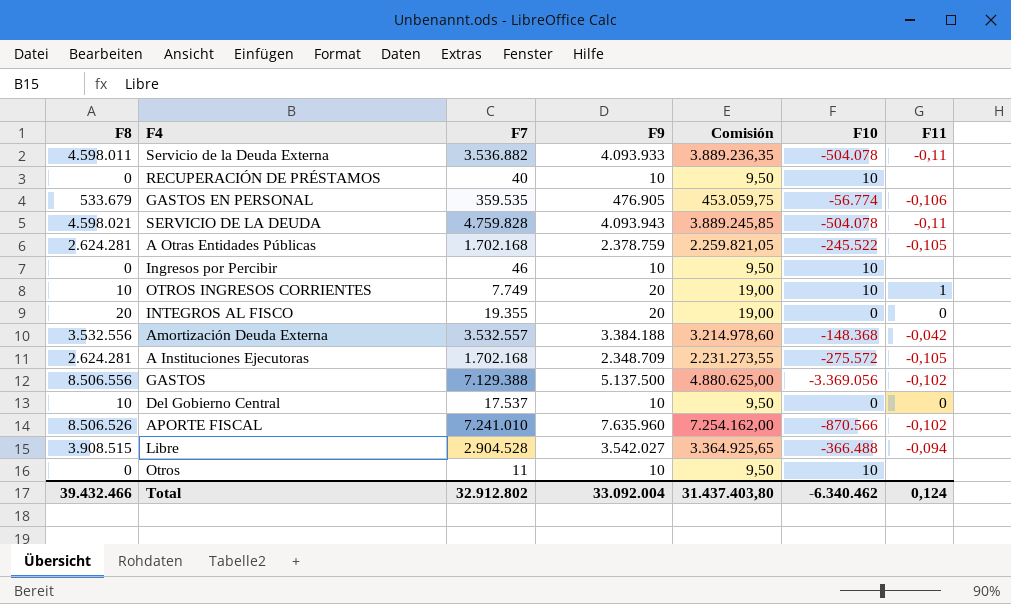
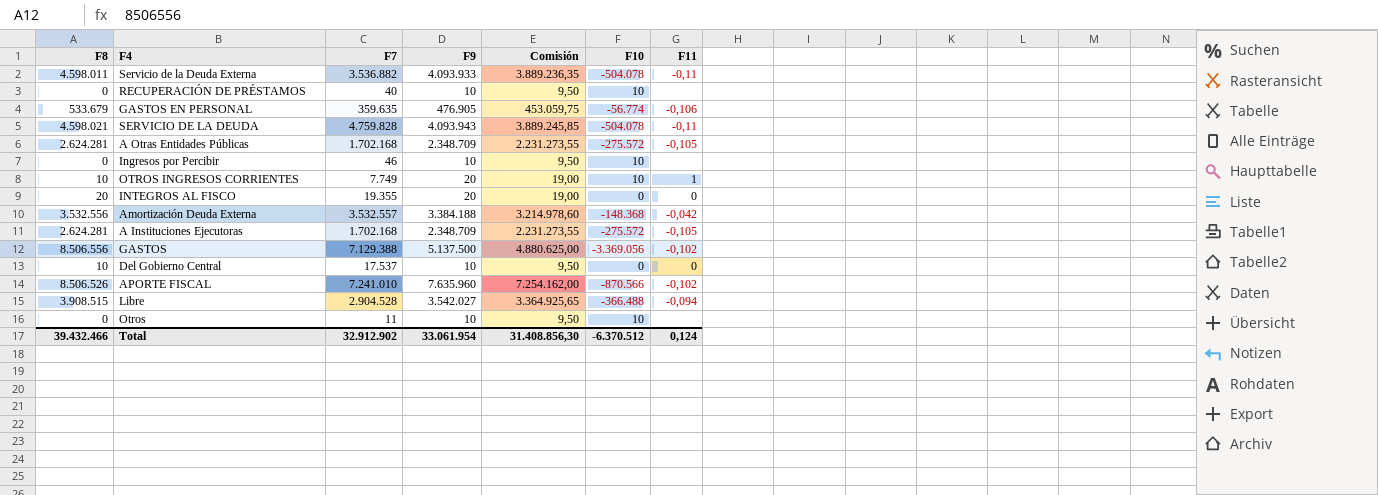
GASTOS EN PERSONAL | F7: 359.535 -> 359.635
A Otras Entidades Públicas | F9: 2.378.759 -> 2.348.709
A Otras Entidades Públicas | Comisión: 2.259.821,05 -> 2.231.273,55
A Otras Entidades Públicas | F10: -245.522 -> -275.572
Total | F7: 32.912.802 -> 32.912.902
Total | F9: 33.092.004 -> 33.061.954
Total | Comisión: 31.437.403,80 -> 31.408.856,30
Total | F10: -6.340.462 -> -6.370.512

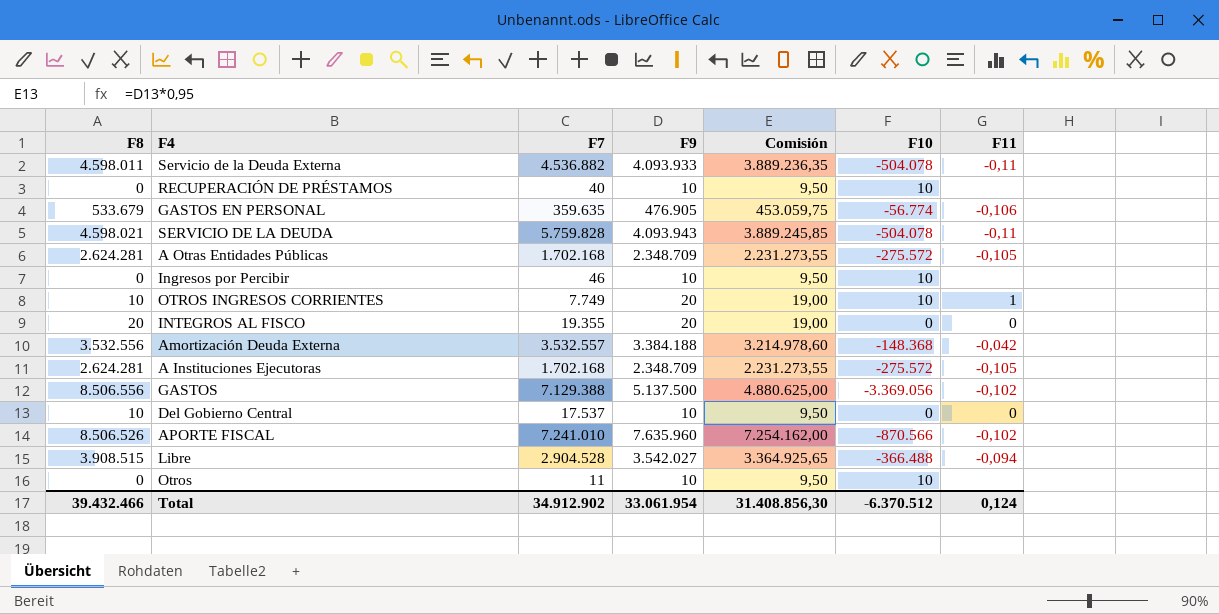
Servicio de la Deuda Externa | F7: 3.536.882 -> 4.536.882
SERVICIO DE LA DEUDA | F7: 4.759.828 -> 5.759.828
Total | F7: 32.912.902 -> 34.912.902

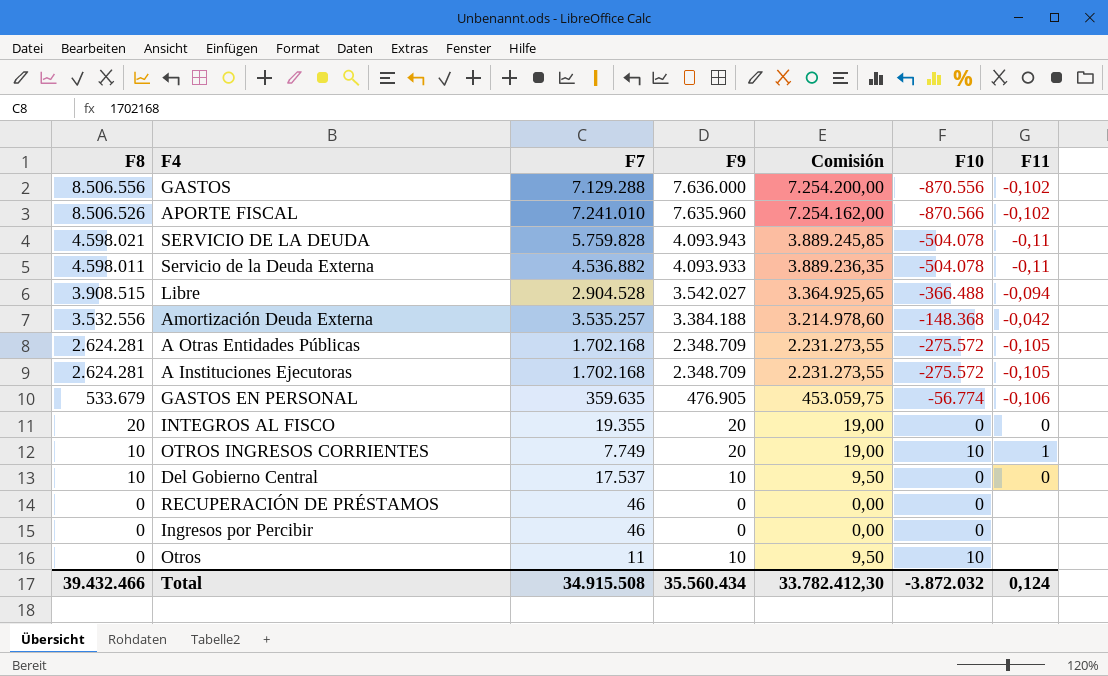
row order: none -> F8 descending
GASTOS | F7: 7.129.388 -> 7.129.288
GASTOS | F9: 5.137.500 -> 7.636.000
GASTOS | Comisión: 4.880.625,00 -> 7.254.200,00
GASTOS | F10: -3.369.056 -> -870.556
Amortización Deuda Externa | F7: 3.532.557 -> 3.535.257
RECUPERACIÓN DE PRÉSTAMOS | F7: 40 -> 46
RECUPERACIÓN DE PRÉSTAMOS | F9: 10 -> 0
RECUPERACIÓN DE PRÉSTAMOS | Comisión: 9,50 -> 0,00
RECUPERACIÓN DE PRÉSTAMOS | F10: 10 -> 0
Ingresos por Percibir | F9: 10 -> 0
Ingresos por Percibir | Comisión: 9,50 -> 0,00
Ingresos por Percibir | F10: 10 -> 0
Total | F7: 34.912.902 -> 34.915.508
Total | F9: 33.061.954 -> 35.560.434
Total | Comisión: 31.408.856,30 -> 33.782.412,30
Total | F10: -6.370.512 -> -3.872.032

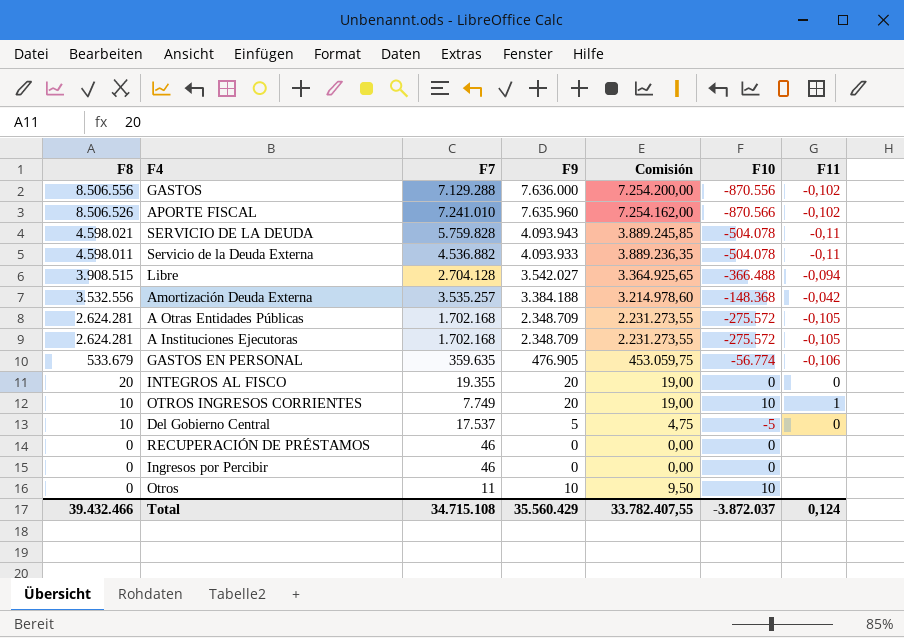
Libre | F7: 2.904.528 -> 2.704.128
Del Gobierno Central | F9: 10 -> 5
Del Gobierno Central | Comisión: 9,50 -> 4,75
Del Gobierno Central | F10: 0 -> -5
Total | F7: 34.915.508 -> 34.715.108
Total | F9: 35.560.434 -> 35.560.429
Total | Comisión: 33.782.412,30 -> 33.782.407,55
Total | F10: -3.872.032 -> -3.872.037

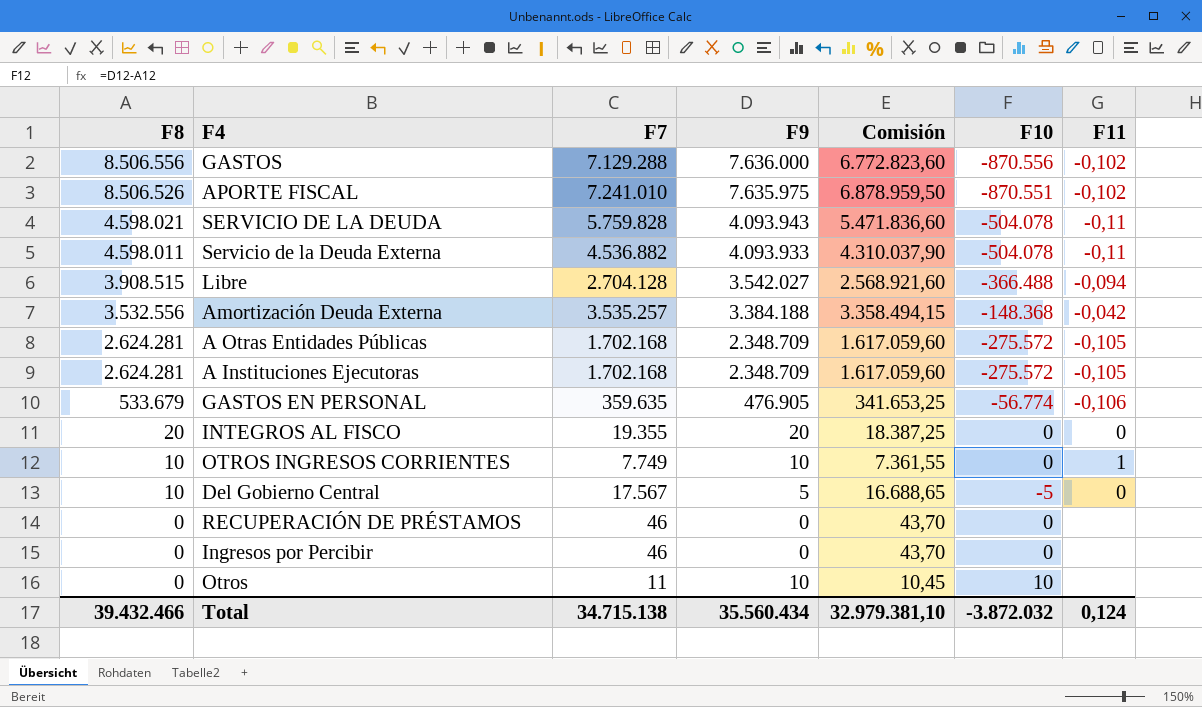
column Comisión | formula: [F9] * 0,95 -> [F7] * 0,95
APORTE FISCAL | F9: 7.635.960 -> 7.635.975
APORTE FISCAL | F10: -870.566 -> -870.551
OTROS INGRESOS CORRIENTES | F9: 20 -> 10
OTROS INGRESOS CORRIENTES | F10: 10 -> 0
Del Gobierno Central | F7: 17.537 -> 17.567
Total | F7: 34.715.108 -> 34.715.138
Total | F9: 35.560.429 -> 35.560.434
Total | Comisión: 33.782.407,55 -> 32.979.381,10
Total | F10: -3.872.037 -> -3.872.032

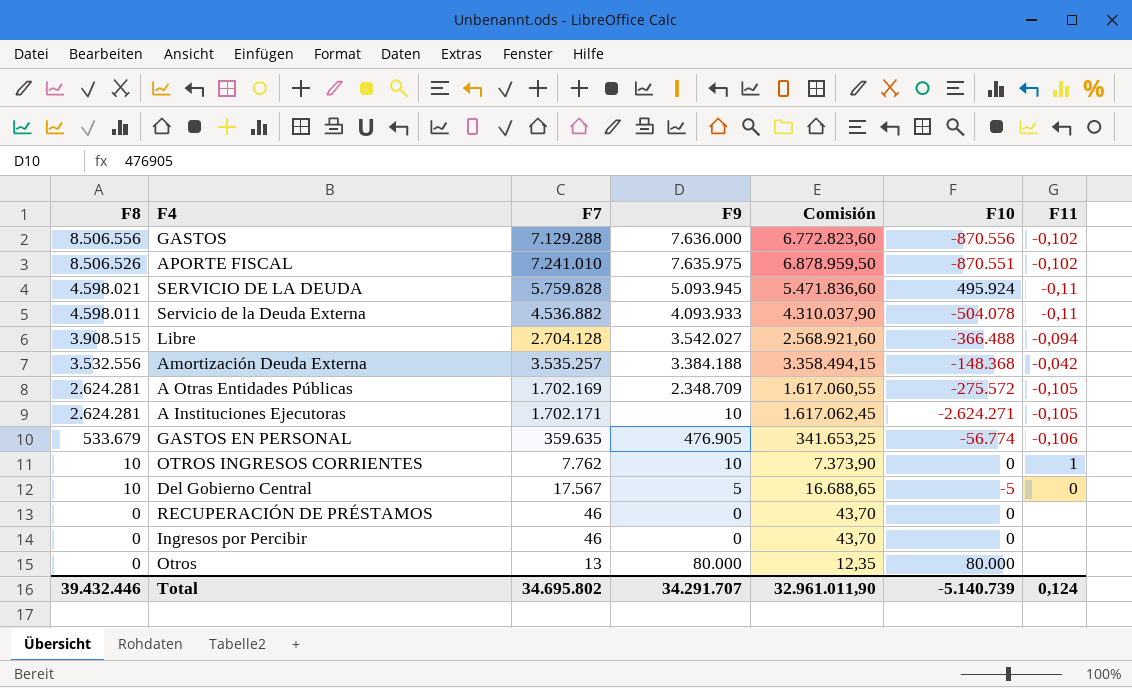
row INTEGROS AL FISCO: 20 | 19.355 | 20 | 18.387,25 | 0 | 0 -> none
SERVICIO DE LA DEUDA | F9: 4.093.943 -> 5.093.945
SERVICIO DE LA DEUDA | F10: -504.078 -> 495.924
A Otras Entidades Públicas | F7: 1.702.168 -> 1.702.169
A Otras Entidades Públicas | Comisión: 1.617.059,60 -> 1.617.060,55
A Instituciones Ejecutoras | F7: 1.702.168 -> 1.702.171
A Instituciones Ejecutoras | F9: 2.348.709 -> 10
A Instituciones Ejecutoras | Comisión: 1.617.059,60 -> 1.617.062,45
A Instituciones Ejecutoras | F10: -275.572 -> -2.624.271
OTROS INGRESOS CORRIENTES | F7: 7.749 -> 7.762
OTROS INGRESOS CORRIENTES | Comisión: 7.361,55 -> 7.373,90
Otros | F7: 11 -> 13
Otros | F9: 10 -> 80.000
Otros | Comisión: 10,45 -> 12,35
Otros | F10: 10 -> 80.000
Total | F8: 39.432.466 -> 39.432.446
Total | F7: 34.715.138 -> 34.695.802
Total | F9: 35.560.434 -> 34.291.707
Total | Comisión: 32.979.381,10 -> 32.961.011,90
Total | F10: -3.872.032 -> -5.140.739

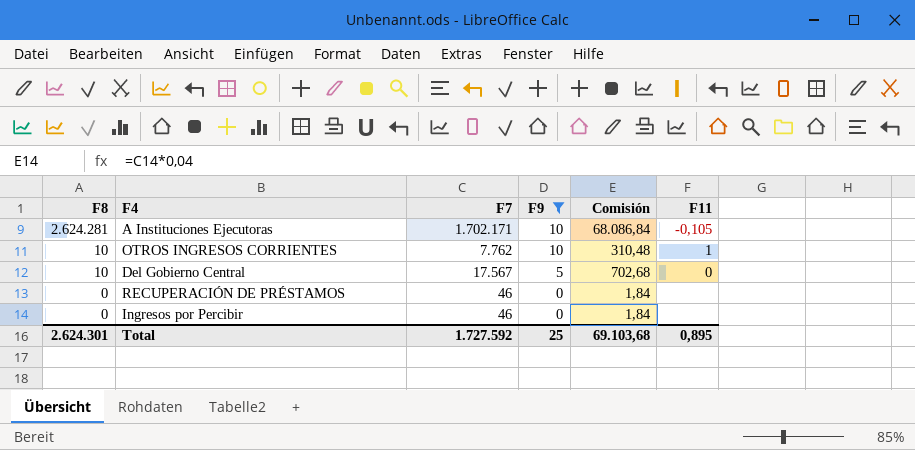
filter: none -> F9 <= 10
column F10 | formula: [F9] - [F8] -> none
column Comisión | formula: [F7] * 0,95 -> [F7] * 0,04
Total | F8: 39.432.446 -> 2.624.301
Total | F7: 34.695.802 -> 1.727.592
Total | F9: 34.291.707 -> 25
Total | Comisión: 32.961.011,90 -> 69.103,68
Total | F11: 0,124 -> 0,895

